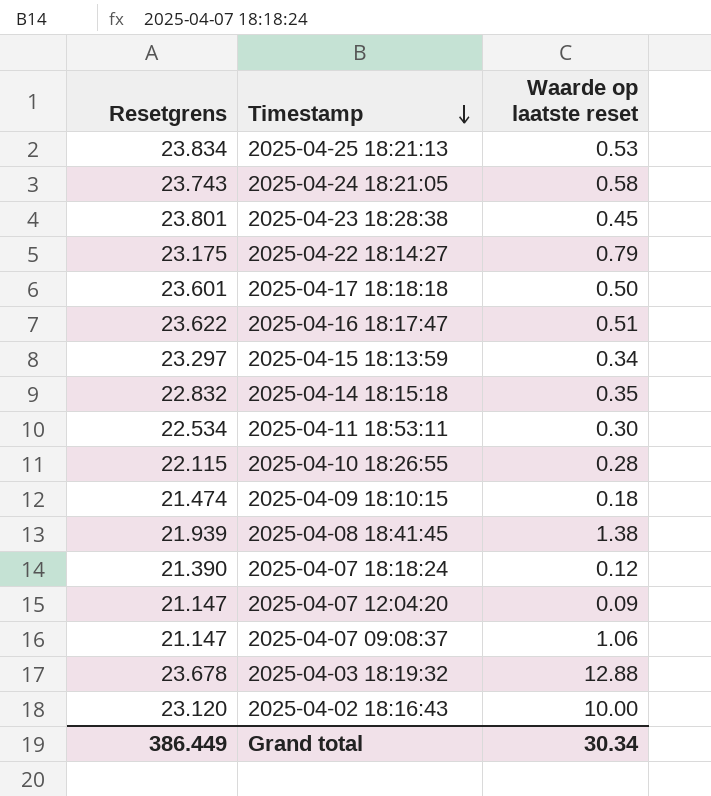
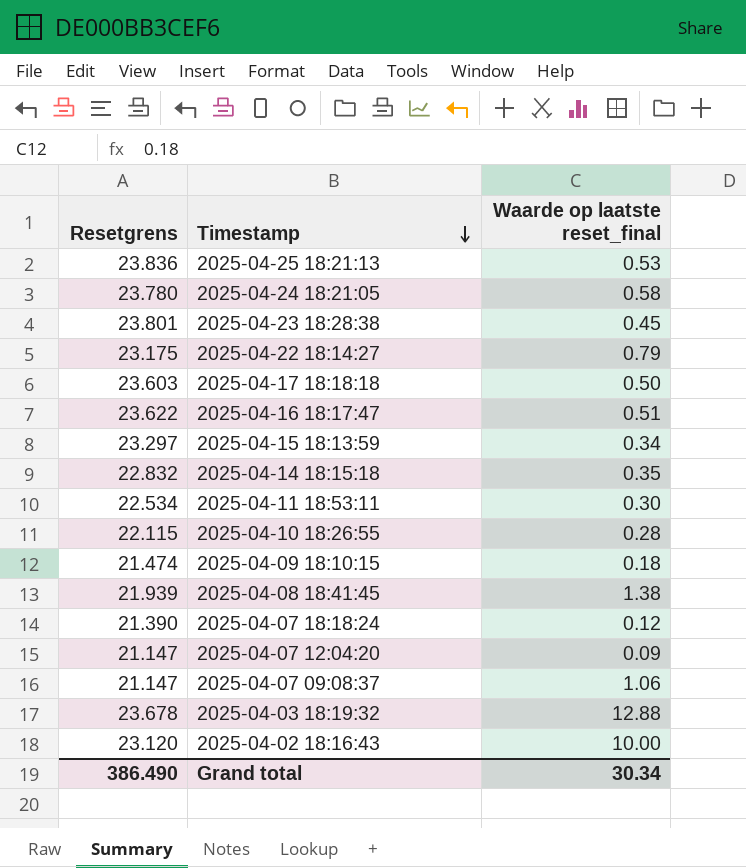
column name: Waarde op laatste reset -> Waarde op laatste reset_final
2025-04-25 18:21:13 | Resetgrens: 23.834 -> 23.836
2025-04-24 18:21:05 | Resetgrens: 23.743 -> 23.780
2025-04-17 18:18:18 | Resetgrens: 23.601 -> 23.603
Grand total | Resetgrens: 386.449 -> 386.490

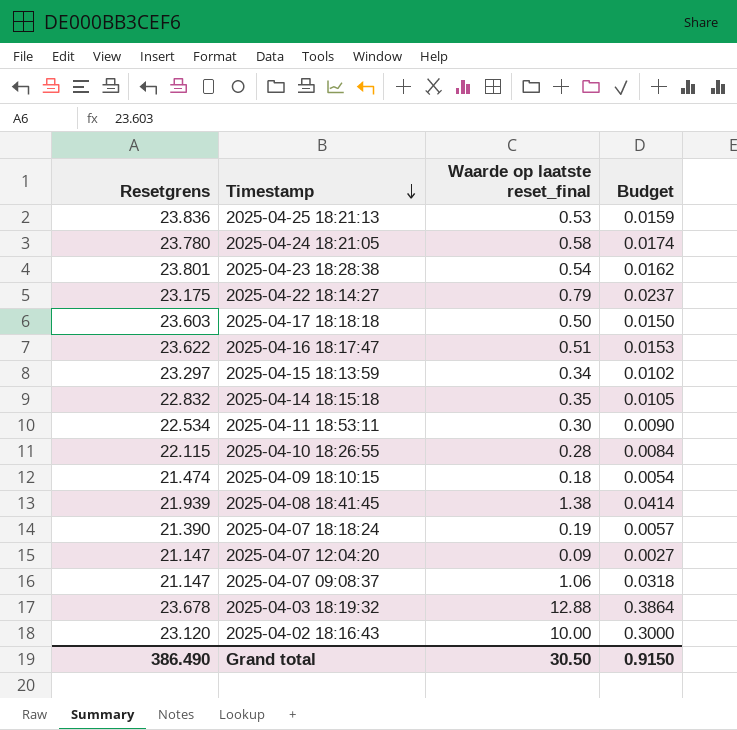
column Budget | formula: none -> [Waarde op laatste reset_final] * 0.03
2025-04-23 18:28:38 | Waarde op laatste reset_final: 0.45 -> 0.54
2025-04-07 18:18:24 | Waarde op laatste reset_final: 0.12 -> 0.19
Grand total | Waarde op laatste reset_final: 30.34 -> 30.50

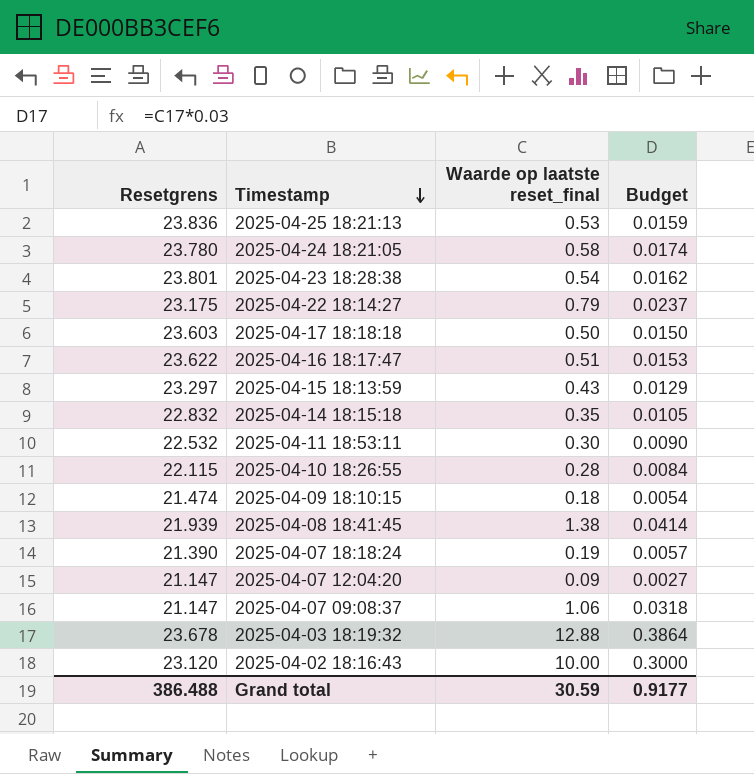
2025-04-15 18:13:59 | Waarde op laatste reset_final: 0.34 -> 0.43
2025-04-15 18:13:59 | Budget: 0.0102 -> 0.0129
2025-04-11 18:53:11 | Resetgrens: 22.534 -> 22.532
Grand total | Resetgrens: 386.490 -> 386.488
Grand total | Waarde op laatste reset_final: 30.50 -> 30.59
Grand total | Budget: 0.9150 -> 0.9177

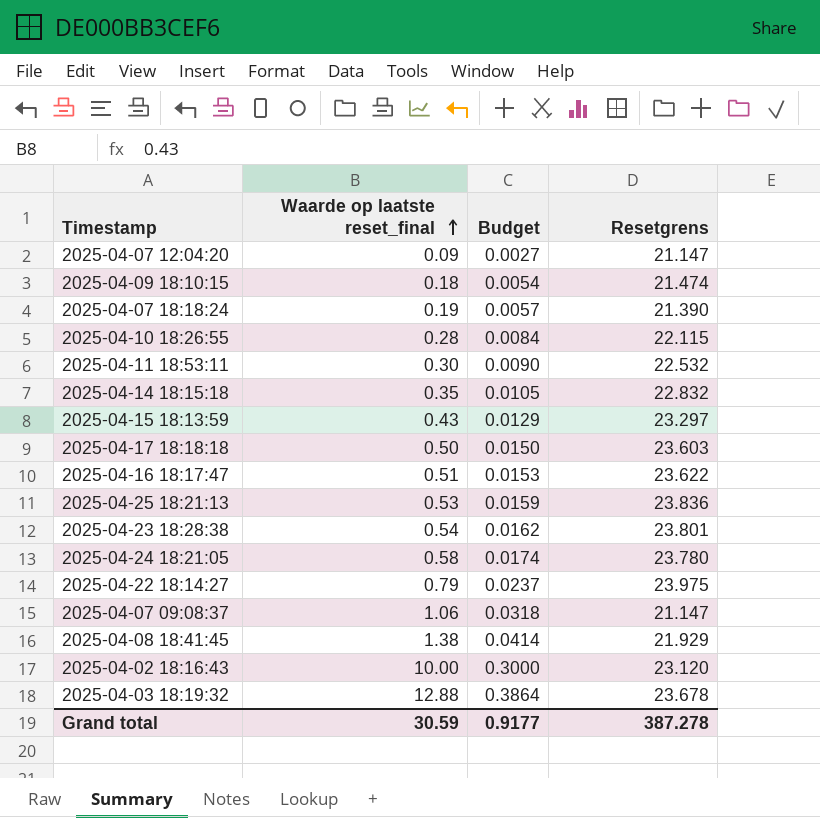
row order: Timestamp descending -> Waarde op laatste reset_final ascending
column Resetgrens | position: 1 -> 4
2025-04-22 18:14:27 | Resetgrens: 23.175 -> 23.975
2025-04-08 18:41:45 | Resetgrens: 21.939 -> 21.929
Grand total | Resetgrens: 386.488 -> 387.278

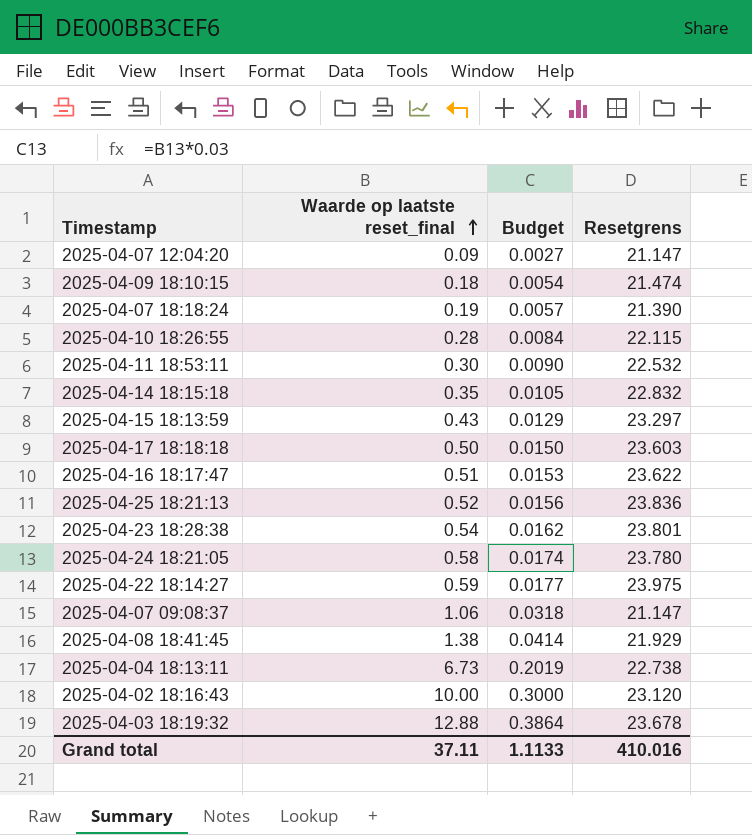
2025-04-25 18:21:13 | Waarde op laatste reset_final: 0.53 -> 0.52
2025-04-25 18:21:13 | Budget: 0.0159 -> 0.0156
2025-04-22 18:14:27 | Waarde op laatste reset_final: 0.79 -> 0.59
2025-04-22 18:14:27 | Budget: 0.0237 -> 0.0177
row 2025-04-04 18:13:11: none -> 6.73 | 0.2019 | 22.738
Grand total | Waarde op laatste reset_final: 30.59 -> 37.11
Grand total | Budget: 0.9177 -> 1.1133
Grand total | Resetgrens: 387.278 -> 410.016

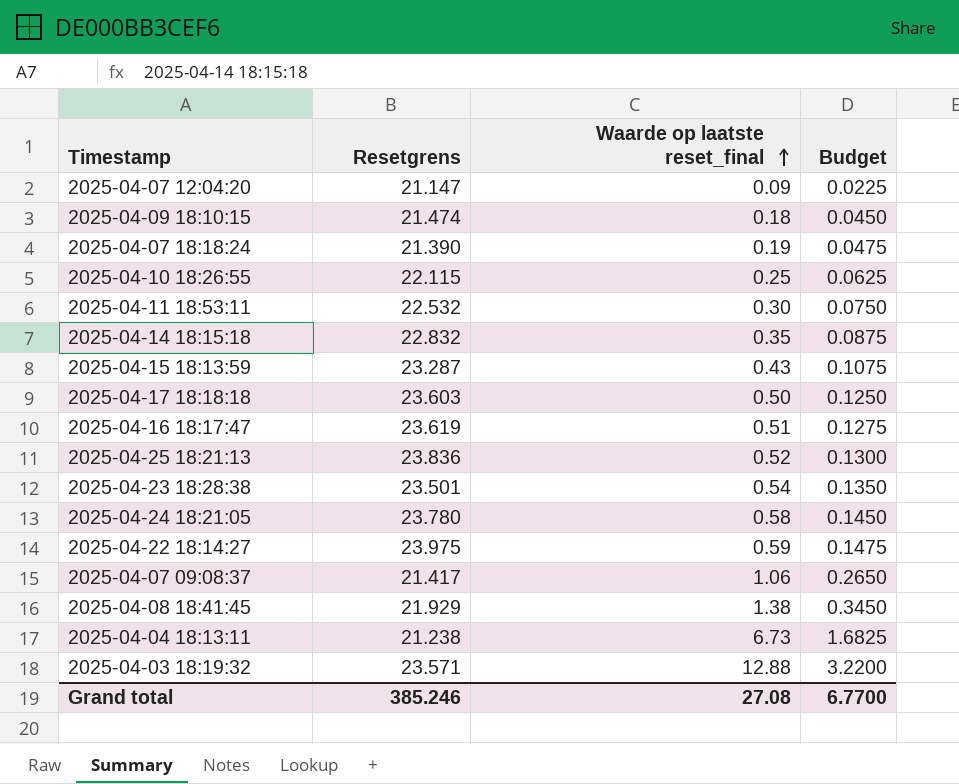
column Resetgrens | position: 4 -> 2
column Budget | formula: [Waarde op laatste reset_final] * 0.03 -> [Waarde op laatste reset_final] * 0.25
row 2025-04-02 18:16:43: 10.00 | 0.3000 | 23.120 -> none
2025-04-10 18:26:55 | Waarde op laatste reset_final: 0.28 -> 0.25
2025-04-15 18:13:59 | Resetgrens: 23.297 -> 23.287
2025-04-16 18:17:47 | Resetgrens: 23.622 -> 23.619
2025-04-23 18:28:38 | Resetgrens: 23.801 -> 23.501
2025-04-07 09:08:37 | Resetgrens: 21.147 -> 21.417
2025-04-04 18:13:11 | Resetgrens: 22.738 -> 21.238
2025-04-03 18:19:32 | Resetgrens: 23.678 -> 23.571
Grand total | Resetgrens: 410.016 -> 385.246
Grand total | Waarde op laatste reset_final: 37.11 -> 27.08
Grand total | Budget: 1.1133 -> 6.7700

